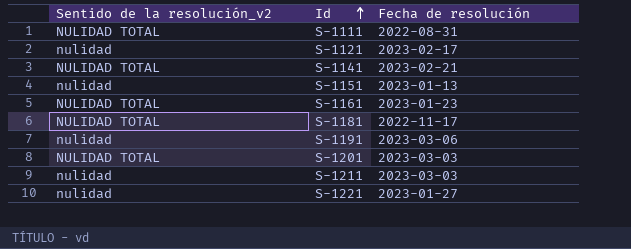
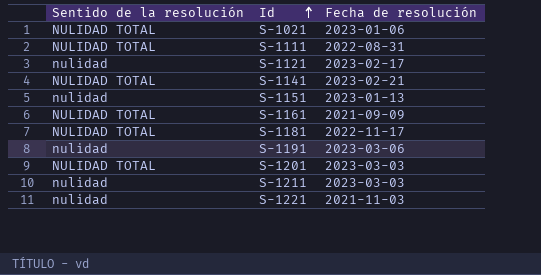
column name: Sentido de la resolución_v2 -> Sentido de la resolución
row S-1021: none -> NULIDAD TOTAL | 2023-01-06
S-1161 | Fecha de resolución: 2023-01-23 -> 2021-09-09
S-1221 | Fecha de resolución: 2023-01-27 -> 2021-11-03

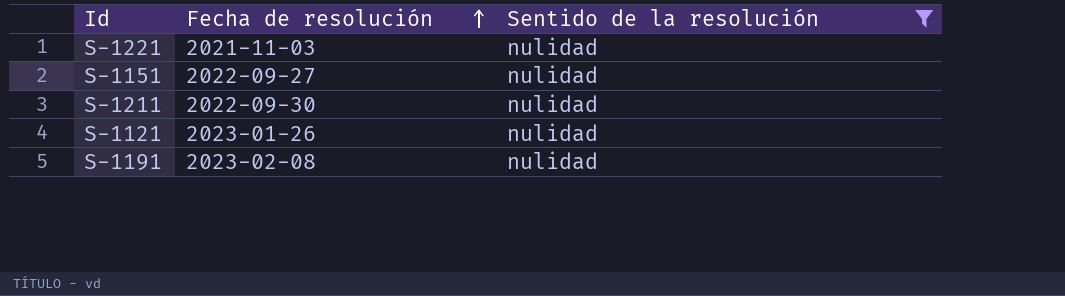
filter: none -> Sentido de la resolución = nulidad
row order: Id ascending -> Fecha de resolución ascending
column Sentido de la resolución | position: 1 -> 3
S-1151 | Fecha de resolución: 2023-01-13 -> 2022-09-27
S-1211 | Fecha de resolución: 2023-03-03 -> 2022-09-30
S-1121 | Fecha de resolución: 2023-02-17 -> 2023-01-26
S-1191 | Fecha de resolución: 2023-03-06 -> 2023-02-08

